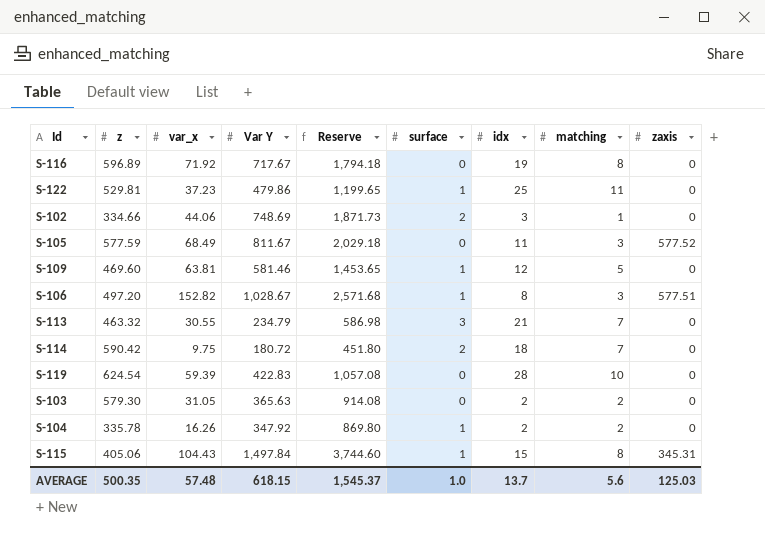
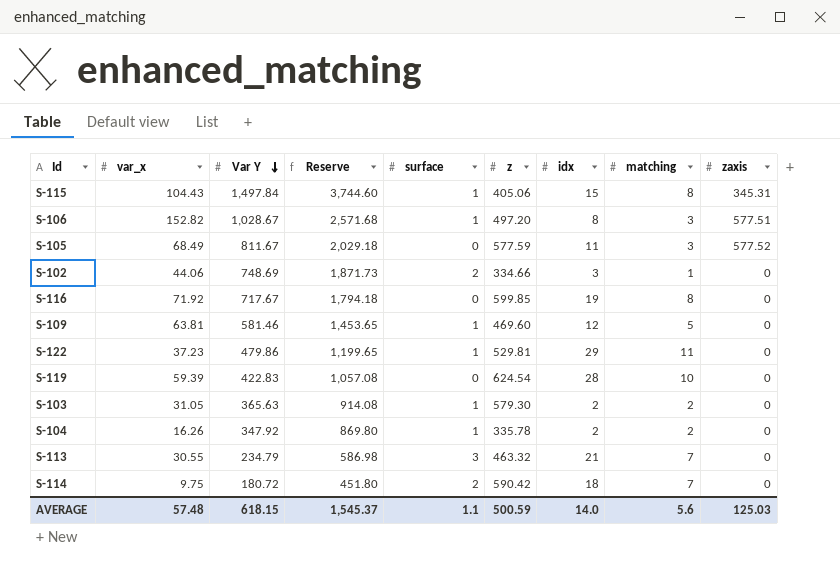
row order: none -> Var Y descending
column z | position: 2 -> 6
S-116 | z: 596.89 -> 599.85
S-122 | idx: 25 -> 29
S-103 | surface: 0 -> 1
AVERAGE | surface: 1.0 -> 1.1
AVERAGE | z: 500.35 -> 500.59
AVERAGE | idx: 13.7 -> 14.0

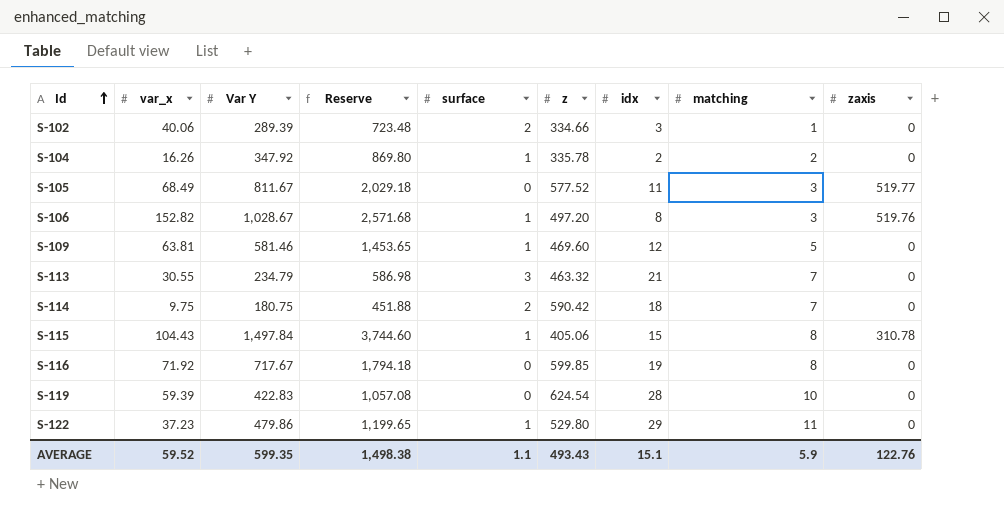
row order: Var Y descending -> Id ascending
row S-103: 31.05 | 365.63 | 914.08 | 1 | 579.30 | 2 | 2 | 0 -> none
S-102 | var_x: 44.06 -> 40.06
S-102 | Var Y: 748.69 -> 289.39
S-102 | Reserve: 1,871.73 -> 723.48
S-105 | z: 577.59 -> 577.52
S-105 | zaxis: 577.52 -> 519.77
S-106 | zaxis: 577.51 -> 519.76
S-114 | Var Y: 180.72 -> 180.75
S-114 | Reserve: 451.80 -> 451.88
S-115 | zaxis: 345.31 -> 310.78
S-122 | z: 529.81 -> 529.80
AVERAGE | var_x: 57.48 -> 59.52
AVERAGE | Var Y: 618.15 -> 599.35
AVERAGE | Reserve: 1,545.37 -> 1,498.38
AVERAGE | z: 500.59 -> 493.43
AVERAGE | idx: 14.0 -> 15.1
AVERAGE | matching: 5.6 -> 5.9
AVERAGE | zaxis: 125.03 -> 122.76

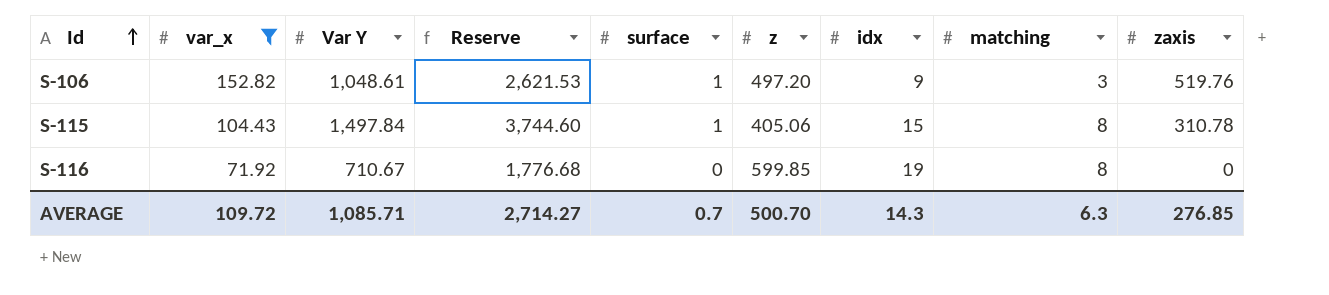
filter: none -> var_x >= 71.92
S-106 | Var Y: 1,028.67 -> 1,048.61
S-106 | Reserve: 2,571.68 -> 2,621.53
S-106 | idx: 8 -> 9
S-116 | Var Y: 717.67 -> 710.67
S-116 | Reserve: 1,794.18 -> 1,776.68
AVERAGE | var_x: 59.52 -> 109.72
AVERAGE | Var Y: 599.35 -> 1,085.71
AVERAGE | Reserve: 1,498.38 -> 2,714.27
AVERAGE | surface: 1.1 -> 0.7
AVERAGE | z: 493.43 -> 500.70
AVERAGE | idx: 15.1 -> 14.3
AVERAGE | matching: 5.9 -> 6.3
AVERAGE | zaxis: 122.76 -> 276.85

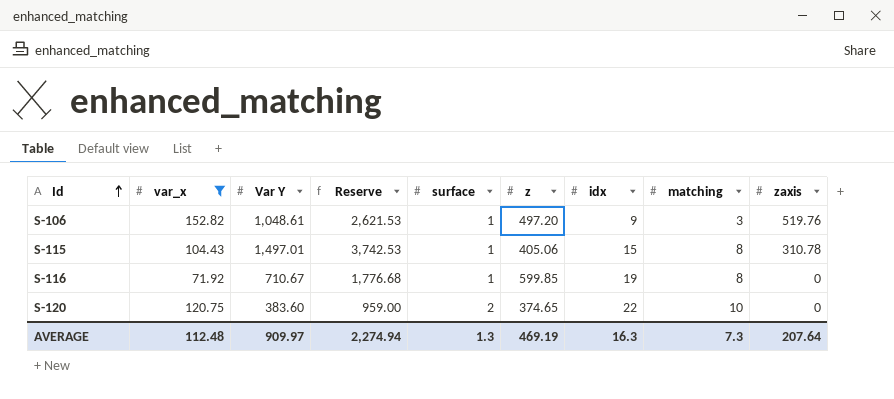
S-115 | Var Y: 1,497.84 -> 1,497.01
S-115 | Reserve: 3,744.60 -> 3,742.53
S-116 | surface: 0 -> 1
row S-120: none -> 120.75 | 383.60 | 959.00 | 2 | 374.65 | 22 | 10 | 0
AVERAGE | var_x: 109.72 -> 112.48
AVERAGE | Var Y: 1,085.71 -> 909.97
AVERAGE | Reserve: 2,714.27 -> 2,274.94
AVERAGE | surface: 0.7 -> 1.3
AVERAGE | z: 500.70 -> 469.19
AVERAGE | idx: 14.3 -> 16.3
AVERAGE | matching: 6.3 -> 7.3
AVERAGE | zaxis: 276.85 -> 207.64

